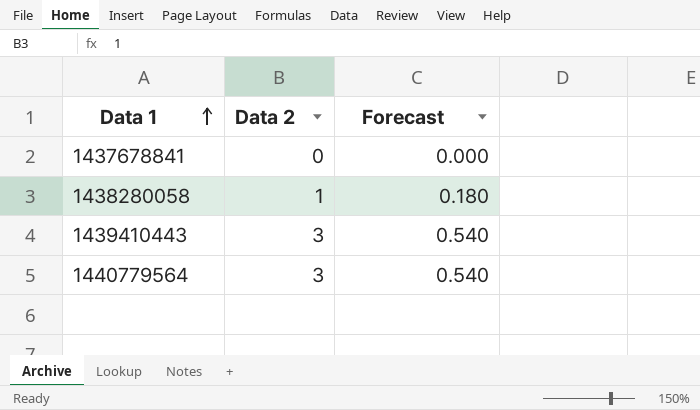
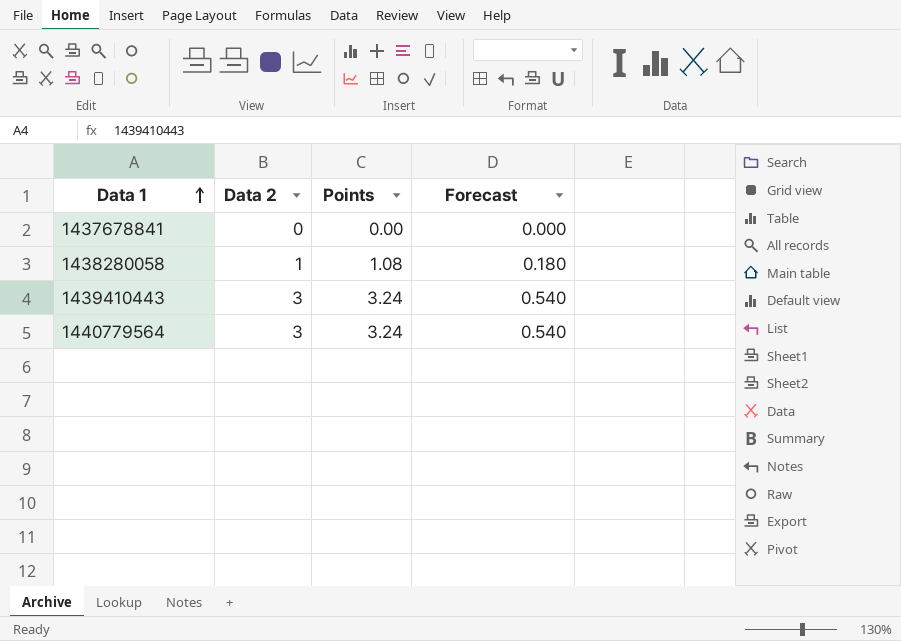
column Points | formula: none -> [Data 2] * 1.08

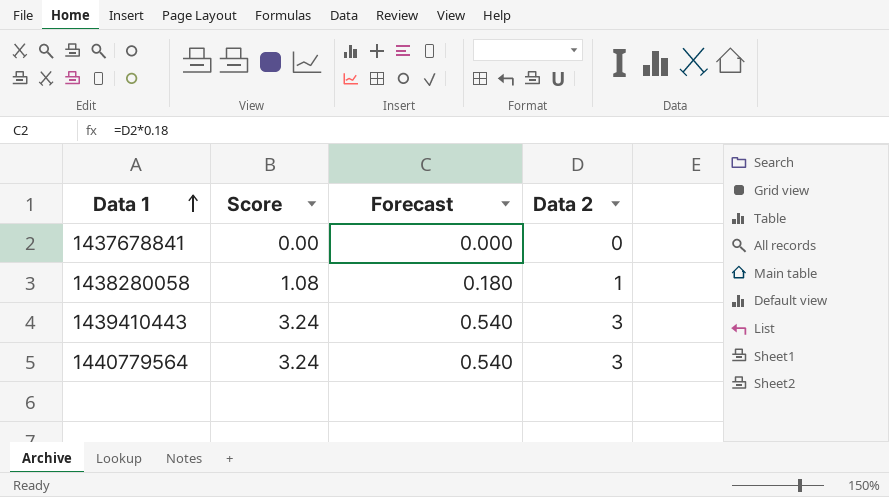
column name: Points -> Score
column Data 2 | position: 2 -> 4

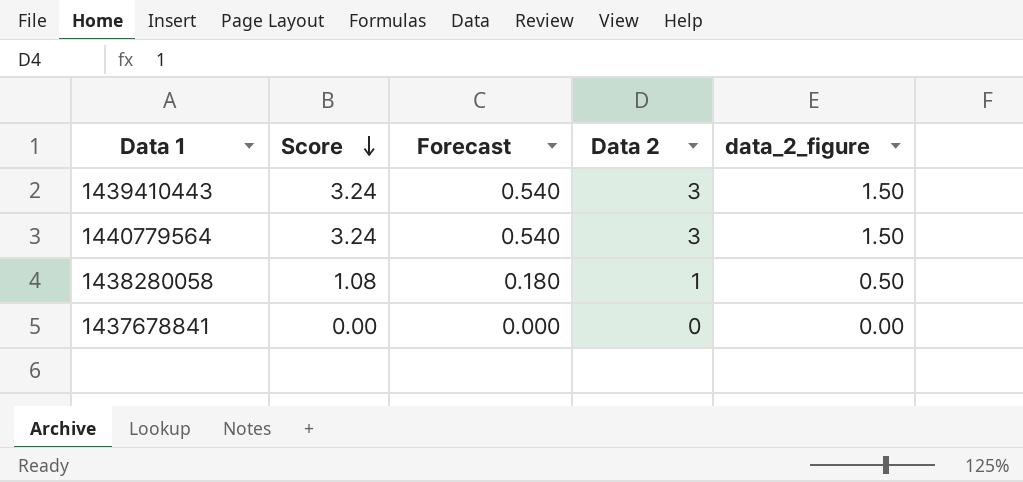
row order: Data 1 ascending -> Score descending
column data_2_figure | formula: none -> [Data 2] * 0.5

